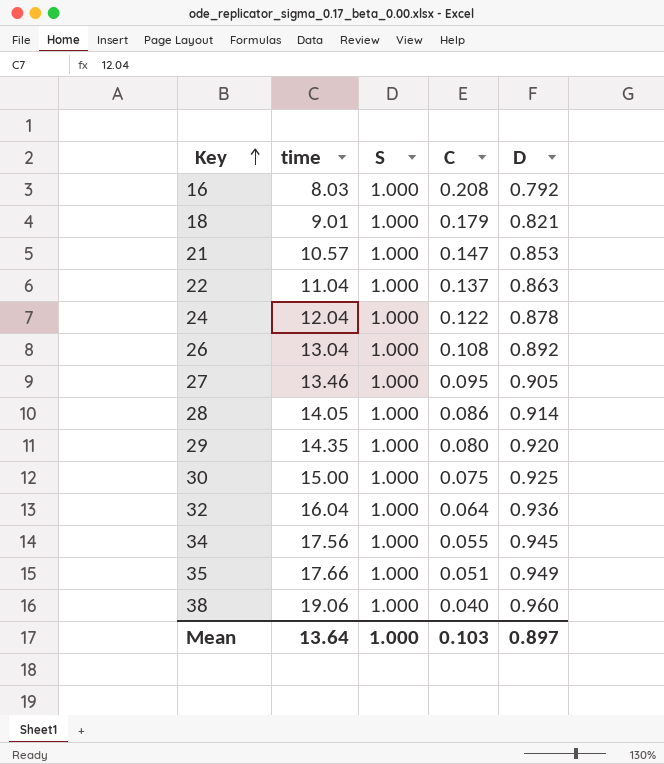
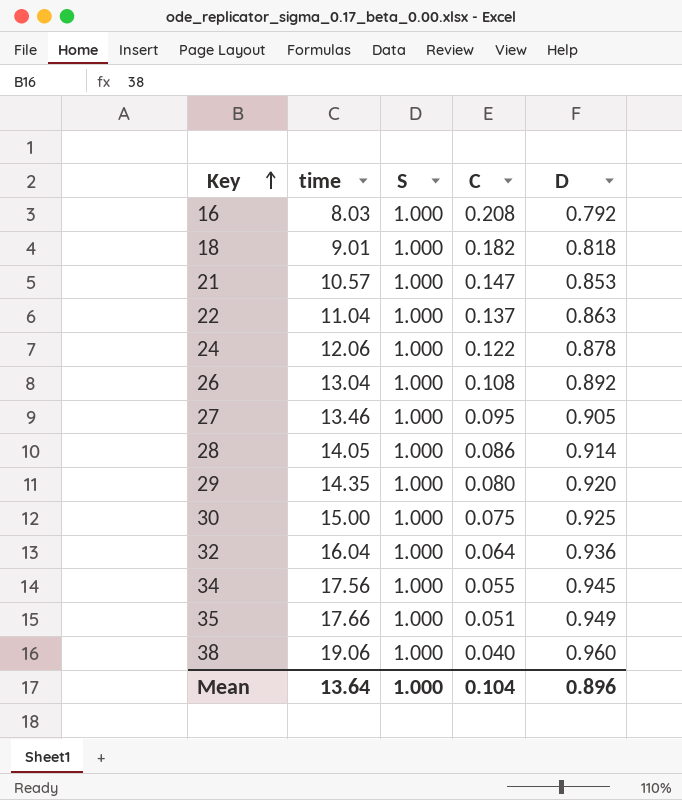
18 | C: 0.179 -> 0.182
18 | D: 0.821 -> 0.818
24 | time: 12.04 -> 12.06
Mean | C: 0.103 -> 0.104
Mean | D: 0.897 -> 0.896

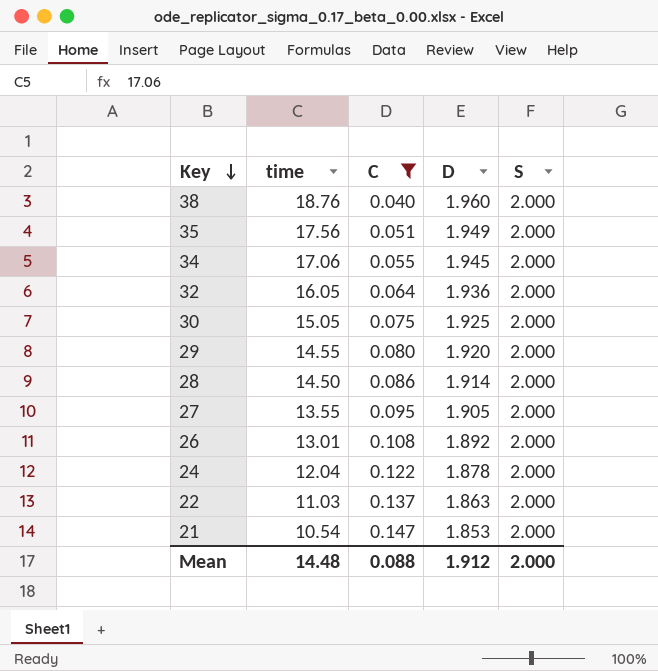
filter: none -> C <= 0.147
row order: Key ascending -> Key descending
column S | position: 3 -> 5
38 | time: 19.06 -> 18.76
38 | D: 0.960 -> 1.960
38 | S: 1.000 -> 2.000
35 | time: 17.66 -> 17.56
35 | D: 0.949 -> 1.949
35 | S: 1.000 -> 2.000
34 | time: 17.56 -> 17.06
34 | D: 0.945 -> 1.945
34 | S: 1.000 -> 2.000
32 | time: 16.04 -> 16.05
32 | D: 0.936 -> 1.936
32 | S: 1.000 -> 2.000
30 | time: 15.00 -> 15.05
30 | D: 0.925 -> 1.925
30 | S: 1.000 -> 2.000
29 | time: 14.35 -> 14.55
29 | D: 0.920 -> 1.920
29 | S: 1.000 -> 2.000
28 | time: 14.05 -> 14.50
28 | D: 0.914 -> 1.914
28 | S: 1.000 -> 2.000
27 | time: 13.46 -> 13.55
27 | D: 0.905 -> 1.905
27 | S: 1.000 -> 2.000
26 | time: 13.04 -> 13.01
26 | D: 0.892 -> 1.892
26 | S: 1.000 -> 2.000
24 | time: 12.06 -> 12.04
24 | D: 0.878 -> 1.878
24 | S: 1.000 -> 2.000
22 | time: 11.04 -> 11.03
22 | D: 0.863 -> 1.863
22 | S: 1.000 -> 2.000
21 | time: 10.57 -> 10.54
21 | D: 0.853 -> 1.853
21 | S: 1.000 -> 2.000
Mean | time: 13.64 -> 14.48
Mean | C: 0.104 -> 0.088
Mean | D: 0.896 -> 1.912
Mean | S: 1.000 -> 2.000

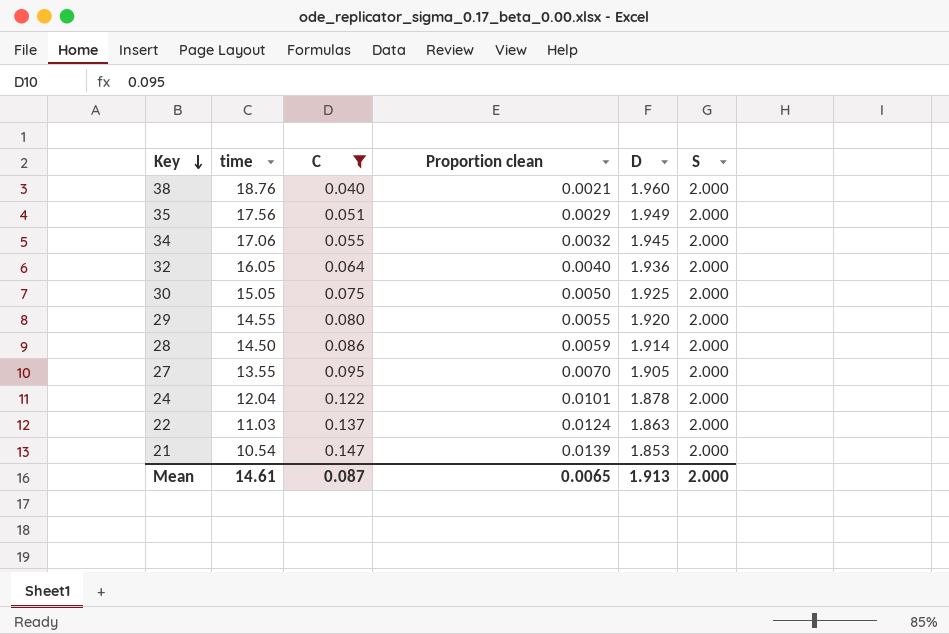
column Proportion clean | formula: none -> [C] / [time]
row 26: 13.01 | 0.108 | 1.892 | 2.000 -> none
Mean | time: 14.48 -> 14.61
Mean | C: 0.088 -> 0.087
Mean | D: 1.912 -> 1.913

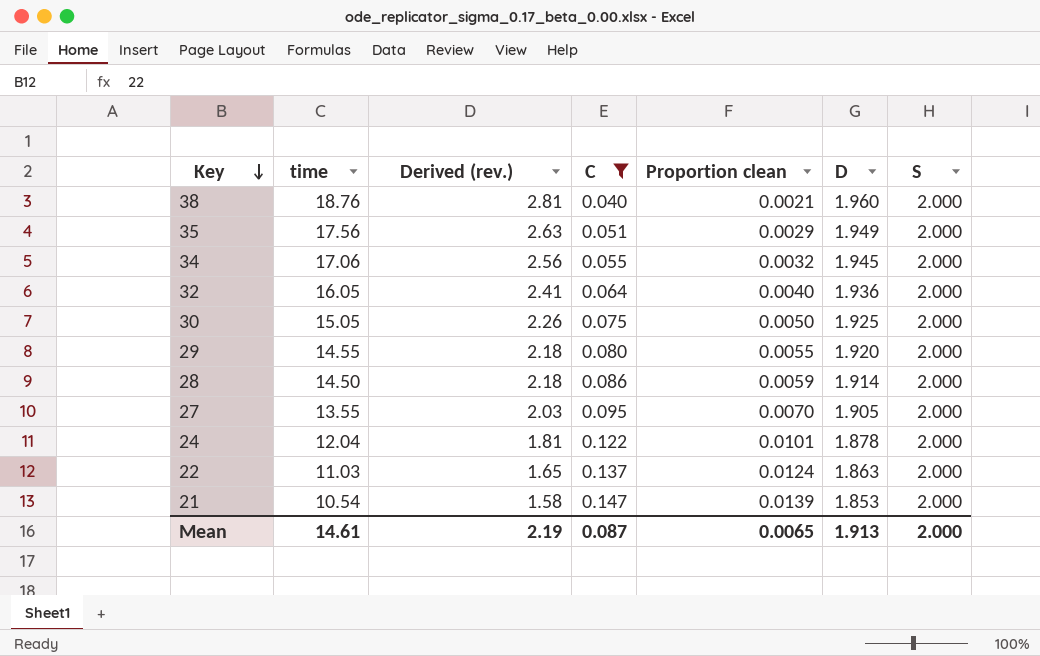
column Derived (rev.) | formula: none -> [time] * 0.15

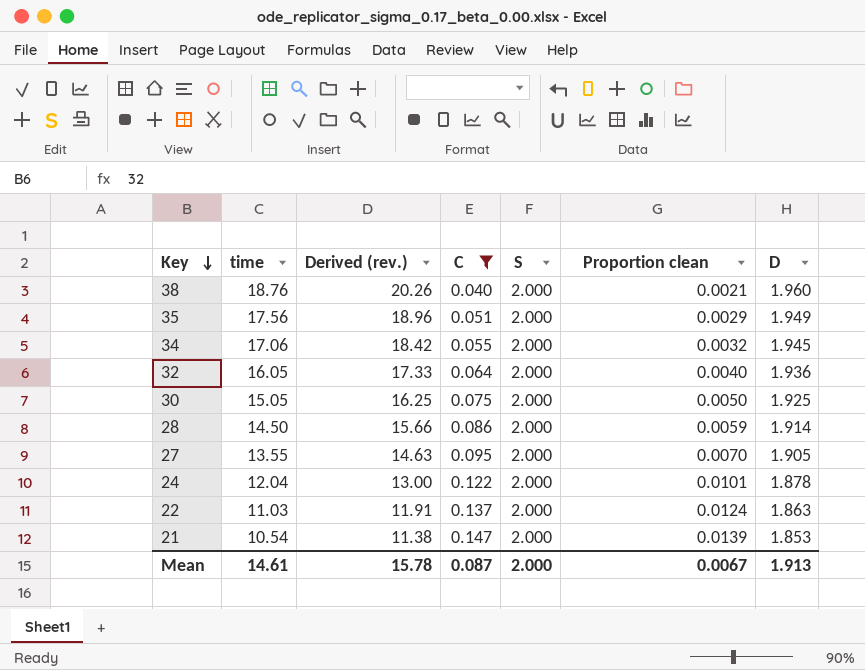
column Derived (rev.) | formula: [time] * 0.15 -> [time] * 1.08
column S | position: 7 -> 5
row 29: 14.55 | 2.18 | 0.080 | 0.0055 | 1.920 | 2.000 -> none
Mean | Derived (rev.): 2.19 -> 15.78
Mean | Proportion clean: 0.0065 -> 0.0067

